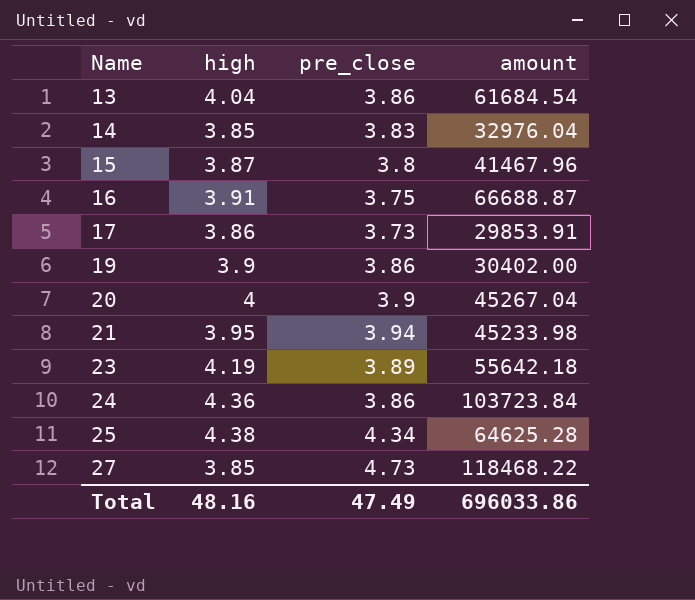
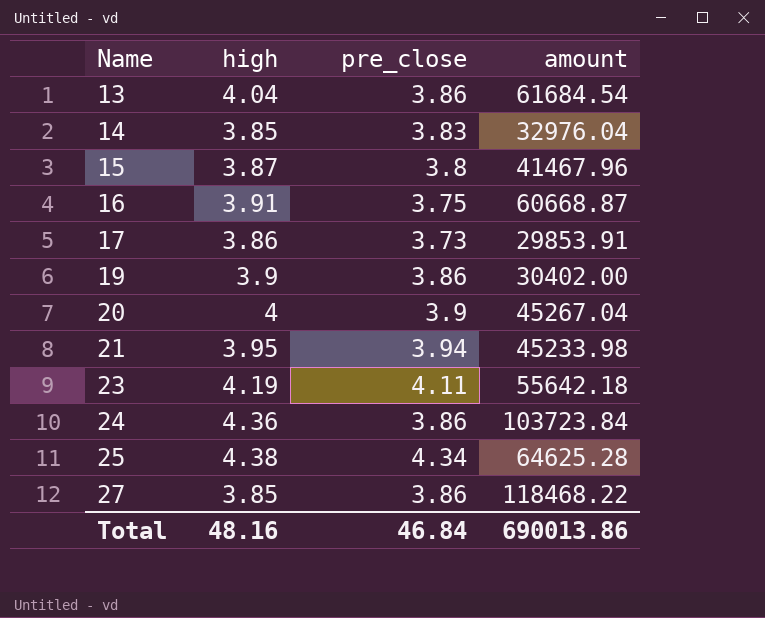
16 | amount: 66688.87 -> 60668.87
23 | pre_close: 3.89 -> 4.11
27 | pre_close: 4.73 -> 3.86
Total | pre_close: 47.49 -> 46.84
Total | amount: 696033.86 -> 690013.86

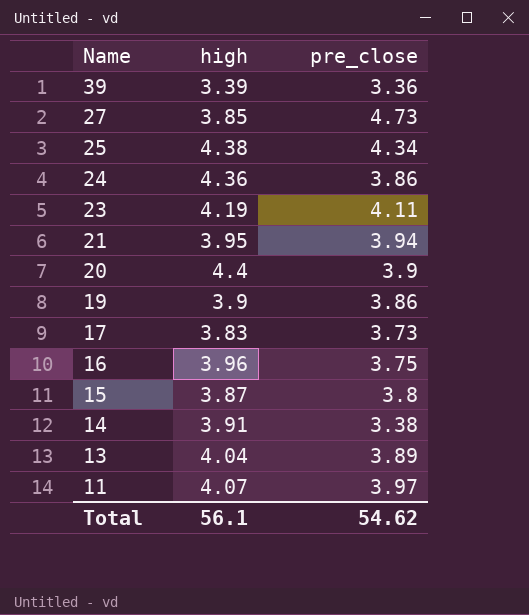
row order: Name ascending -> Name descending
column amount | position: 4 -> none
row 39: none -> 3.39 | 3.36
27 | pre_close: 3.86 -> 4.73
20 | high: 4 -> 4.4
17 | high: 3.86 -> 3.83
16 | high: 3.91 -> 3.96
14 | high: 3.85 -> 3.91
14 | pre_close: 3.83 -> 3.38
13 | pre_close: 3.86 -> 3.89
row 11: none -> 4.07 | 3.97
Total | high: 48.16 -> 56.1
Total | pre_close: 46.84 -> 54.62

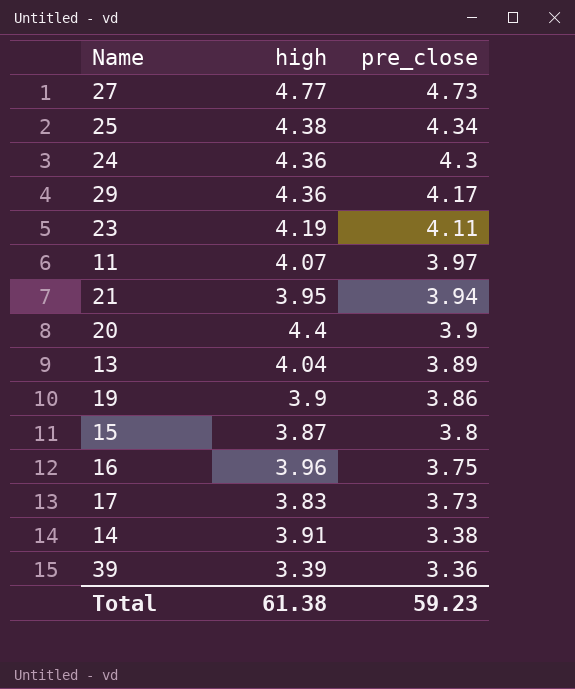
row order: Name descending -> pre_close descending
27 | high: 3.85 -> 4.77
24 | pre_close: 3.86 -> 4.3
row 29: none -> 4.36 | 4.17
Total | high: 56.1 -> 61.38
Total | pre_close: 54.62 -> 59.23

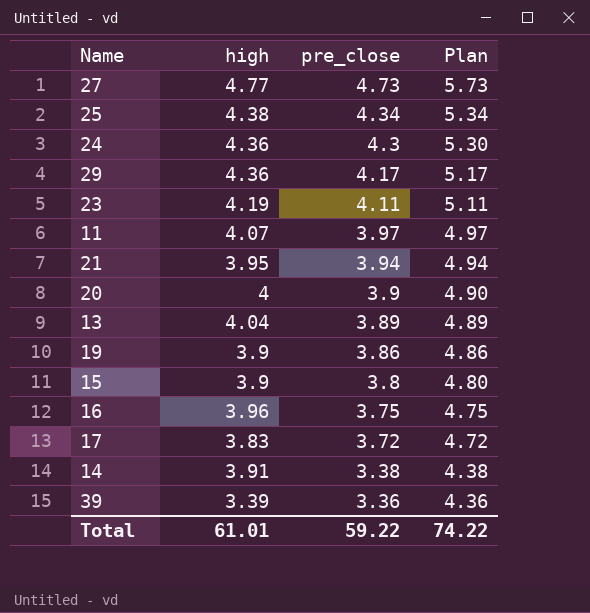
column Plan | formula: none -> [pre_close] + 1
20 | high: 4.4 -> 4
15 | high: 3.87 -> 3.9
17 | pre_close: 3.73 -> 3.72
Total | high: 61.38 -> 61.01
Total | pre_close: 59.23 -> 59.22

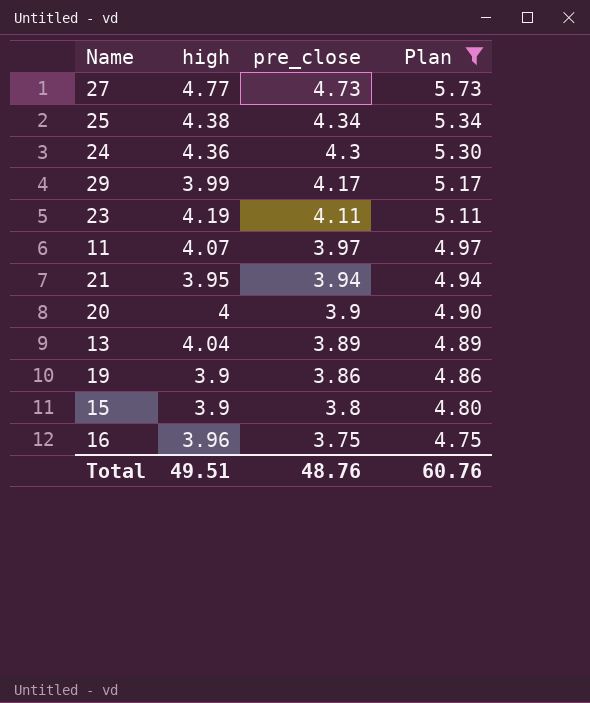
filter: none -> Plan >= 4.75
29 | high: 4.36 -> 3.99
Total | high: 61.01 -> 49.51
Total | pre_close: 59.22 -> 48.76
Total | Plan: 74.22 -> 60.76

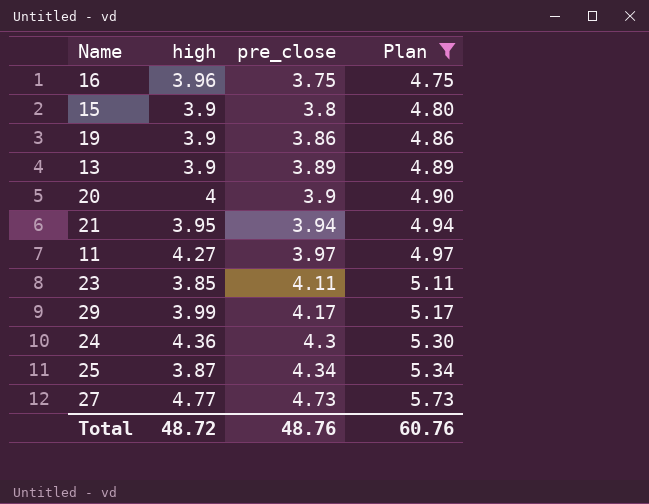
row order: pre_close descending -> pre_close ascending
13 | high: 4.04 -> 3.9
11 | high: 4.07 -> 4.27
23 | high: 4.19 -> 3.85
25 | high: 4.38 -> 3.87
Total | high: 49.51 -> 48.72

